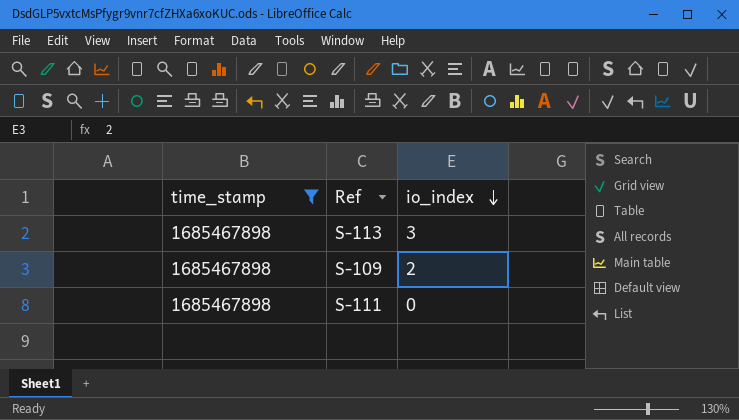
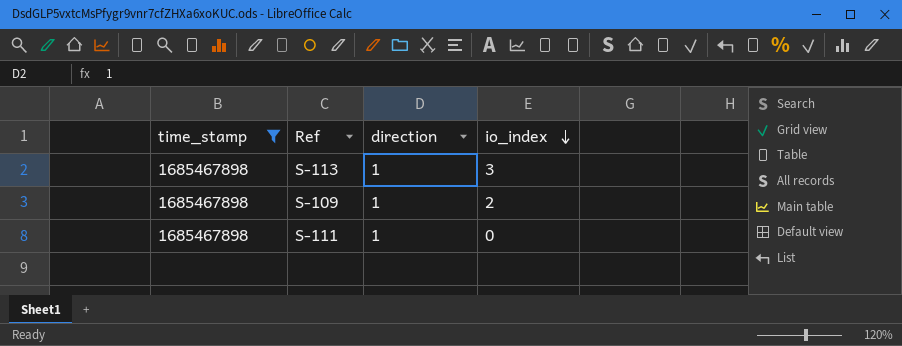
column direction | position: none -> 3

